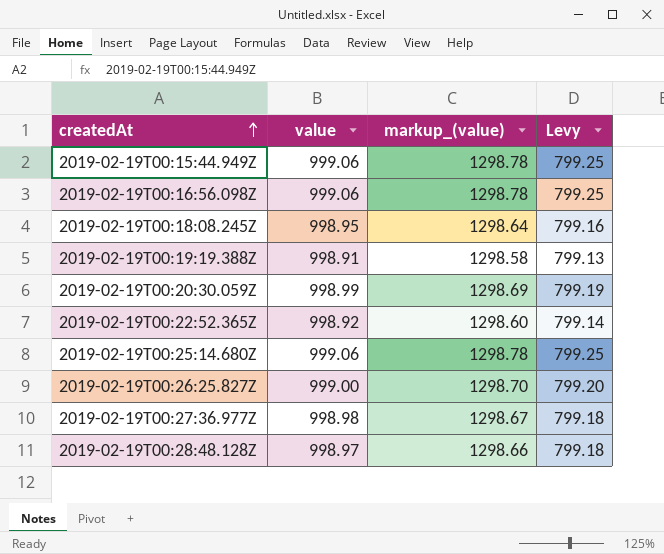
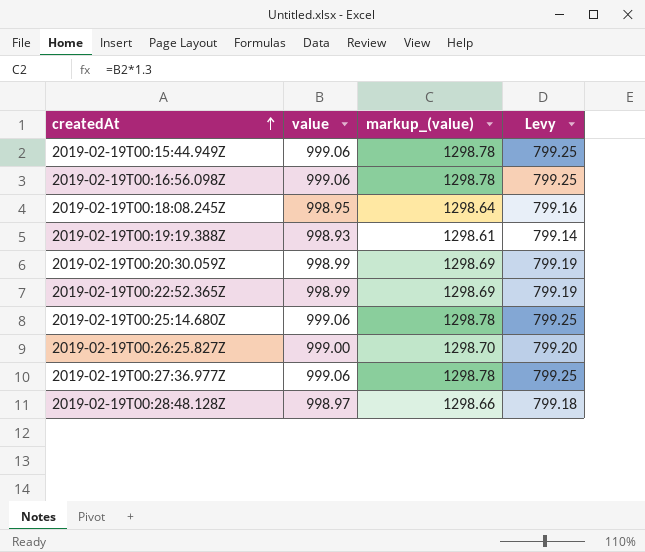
2019-02-19T00:19:19.388Z | value: 998.91 -> 998.93
2019-02-19T00:19:19.388Z | markup_(value): 1298.58 -> 1298.61
2019-02-19T00:19:19.388Z | Levy: 799.13 -> 799.14
2019-02-19T00:22:52.365Z | value: 998.92 -> 998.99
2019-02-19T00:22:52.365Z | markup_(value): 1298.60 -> 1298.69
2019-02-19T00:22:52.365Z | Levy: 799.14 -> 799.19
2019-02-19T00:27:36.977Z | value: 998.98 -> 999.06
2019-02-19T00:27:36.977Z | markup_(value): 1298.67 -> 1298.78
2019-02-19T00:27:36.977Z | Levy: 799.18 -> 799.25

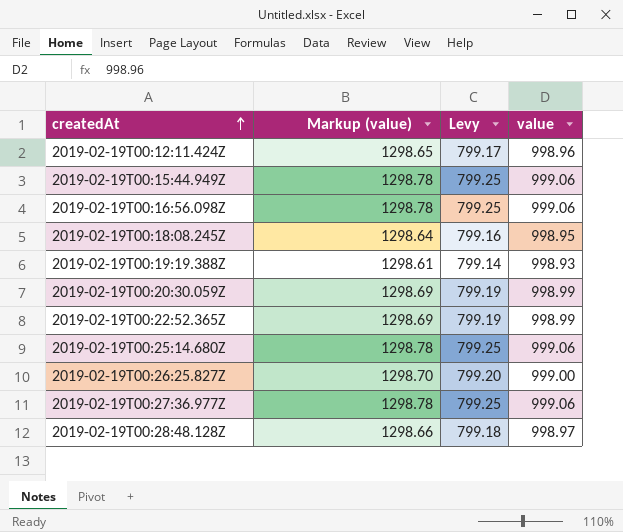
column name: markup_(value) -> Markup (value)
column value | position: 2 -> 4
row 2019-02-19T00:12:11.424Z: none -> 1298.65 | 799.17 | 998.96

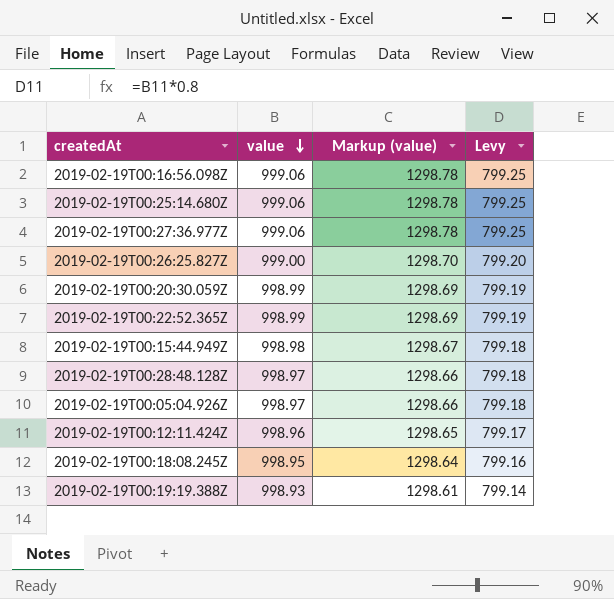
row order: createdAt ascending -> value descending
column value | position: 4 -> 2
2019-02-19T00:15:44.949Z | value: 999.06 -> 998.98
2019-02-19T00:15:44.949Z | Markup (value): 1298.78 -> 1298.67
2019-02-19T00:15:44.949Z | Levy: 799.25 -> 799.18
row 2019-02-19T00:05:04.926Z: none -> 998.97 | 1298.66 | 799.18

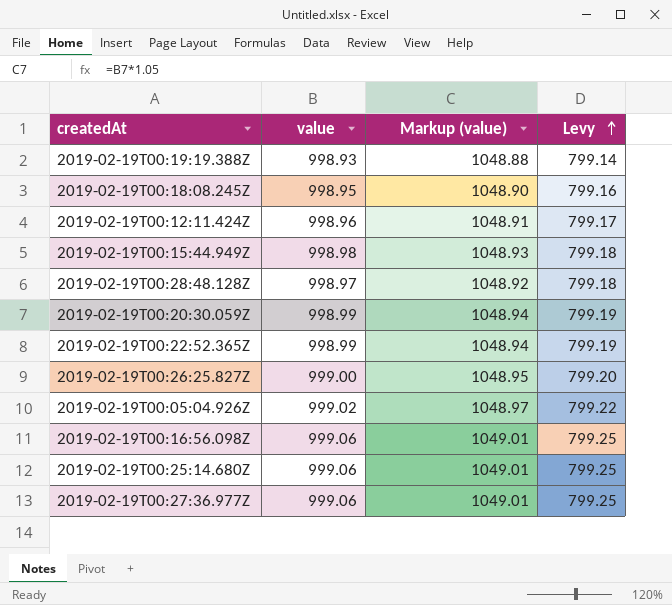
row order: value descending -> Levy ascending
column Markup (value) | formula: [value] * 1.3 -> [value] * 1.05
2019-02-19T00:05:04.926Z | value: 998.97 -> 999.02
2019-02-19T00:05:04.926Z | Levy: 799.18 -> 799.22

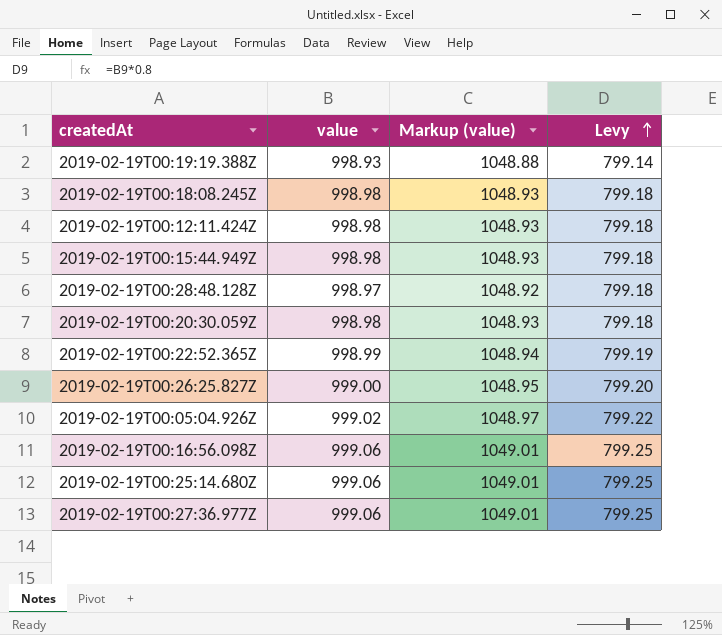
2019-02-19T00:18:08.245Z | value: 998.95 -> 998.98
2019-02-19T00:18:08.245Z | Markup (value): 1048.90 -> 1048.93
2019-02-19T00:18:08.245Z | Levy: 799.16 -> 799.18
2019-02-19T00:12:11.424Z | value: 998.96 -> 998.98
2019-02-19T00:12:11.424Z | Markup (value): 1048.91 -> 1048.93
2019-02-19T00:12:11.424Z | Levy: 799.17 -> 799.18
2019-02-19T00:20:30.059Z | value: 998.99 -> 998.98
2019-02-19T00:20:30.059Z | Markup (value): 1048.94 -> 1048.93
2019-02-19T00:20:30.059Z | Levy: 799.19 -> 799.18

